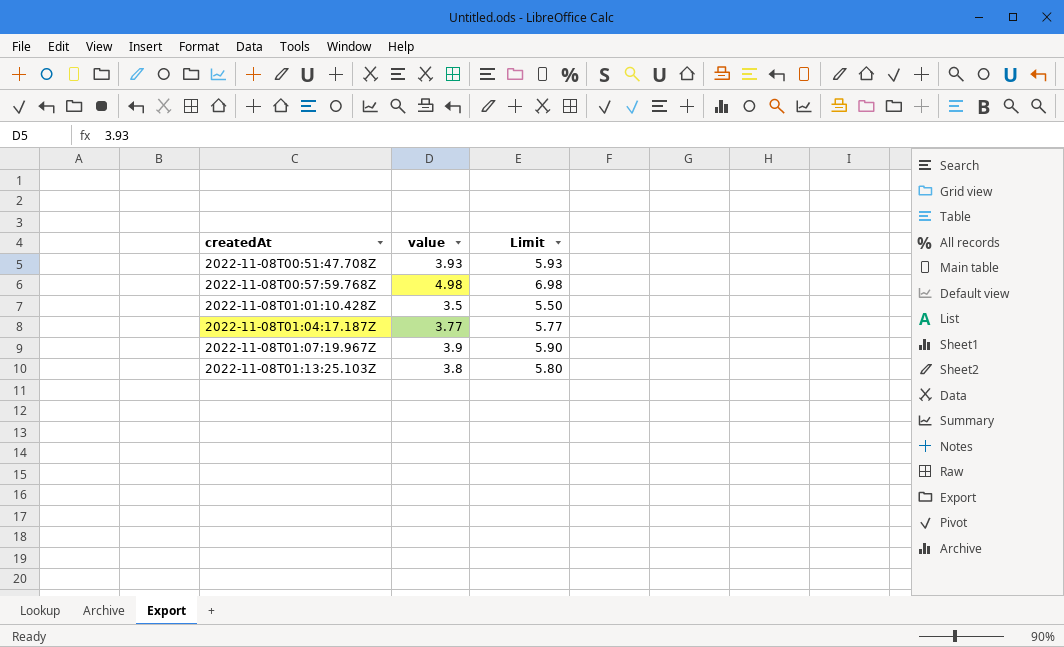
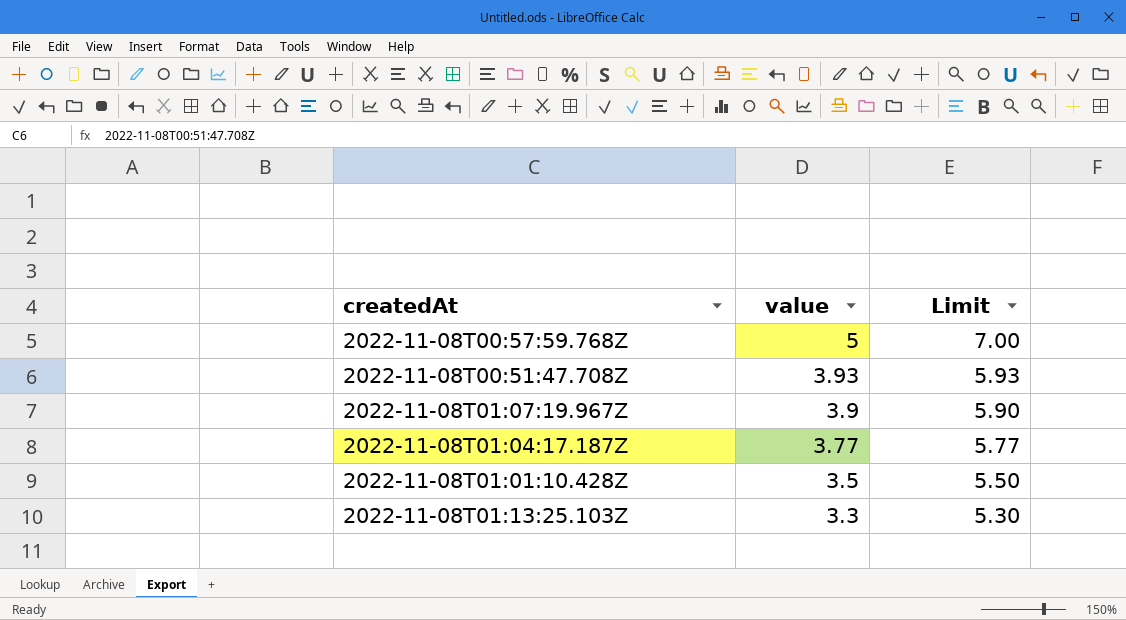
row order: createdAt ascending -> value descending
2022-11-08T00:57:59.768Z | value: 4.98 -> 5
2022-11-08T00:57:59.768Z | Limit: 6.98 -> 7.00
2022-11-08T01:13:25.103Z | value: 3.8 -> 3.3
2022-11-08T01:13:25.103Z | Limit: 5.80 -> 5.30

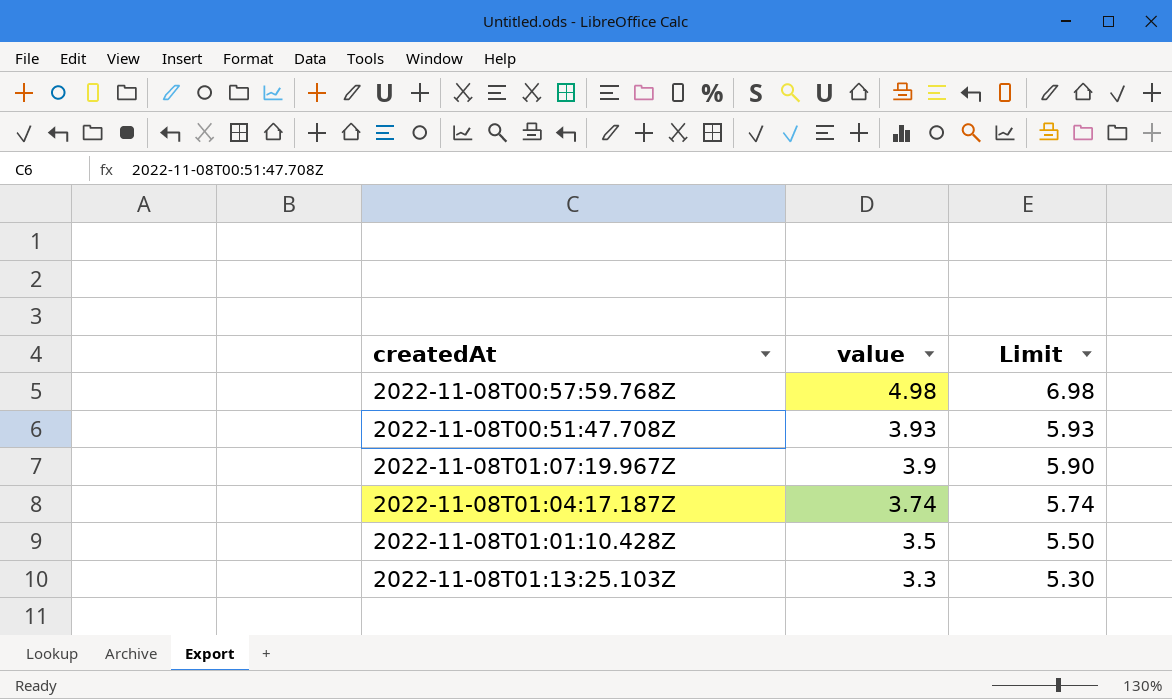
2022-11-08T00:57:59.768Z | value: 5 -> 4.98
2022-11-08T00:57:59.768Z | Limit: 7.00 -> 6.98
2022-11-08T01:04:17.187Z | value: 3.77 -> 3.74
2022-11-08T01:04:17.187Z | Limit: 5.77 -> 5.74

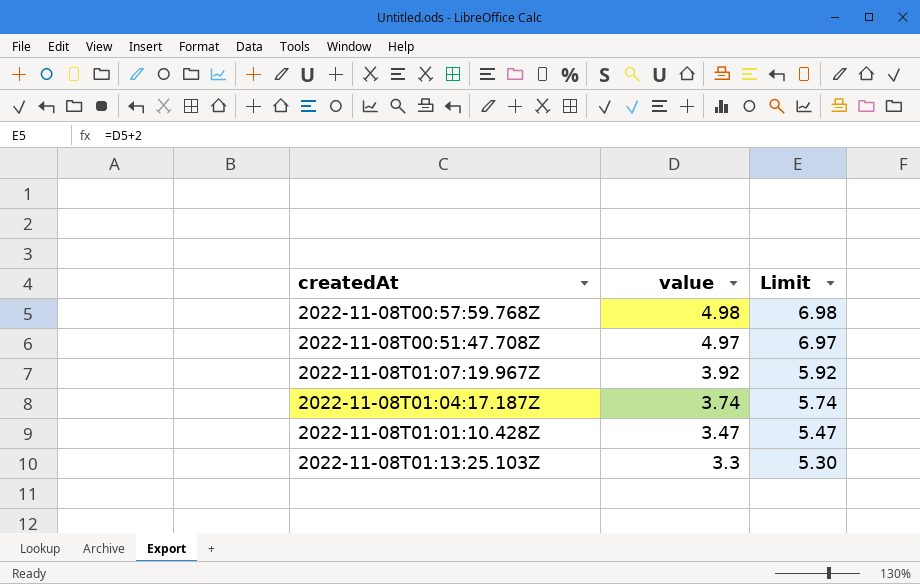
2022-11-08T00:51:47.708Z | value: 3.93 -> 4.97
2022-11-08T00:51:47.708Z | Limit: 5.93 -> 6.97
2022-11-08T01:07:19.967Z | value: 3.9 -> 3.92
2022-11-08T01:07:19.967Z | Limit: 5.90 -> 5.92
2022-11-08T01:01:10.428Z | value: 3.5 -> 3.47
2022-11-08T01:01:10.428Z | Limit: 5.50 -> 5.47

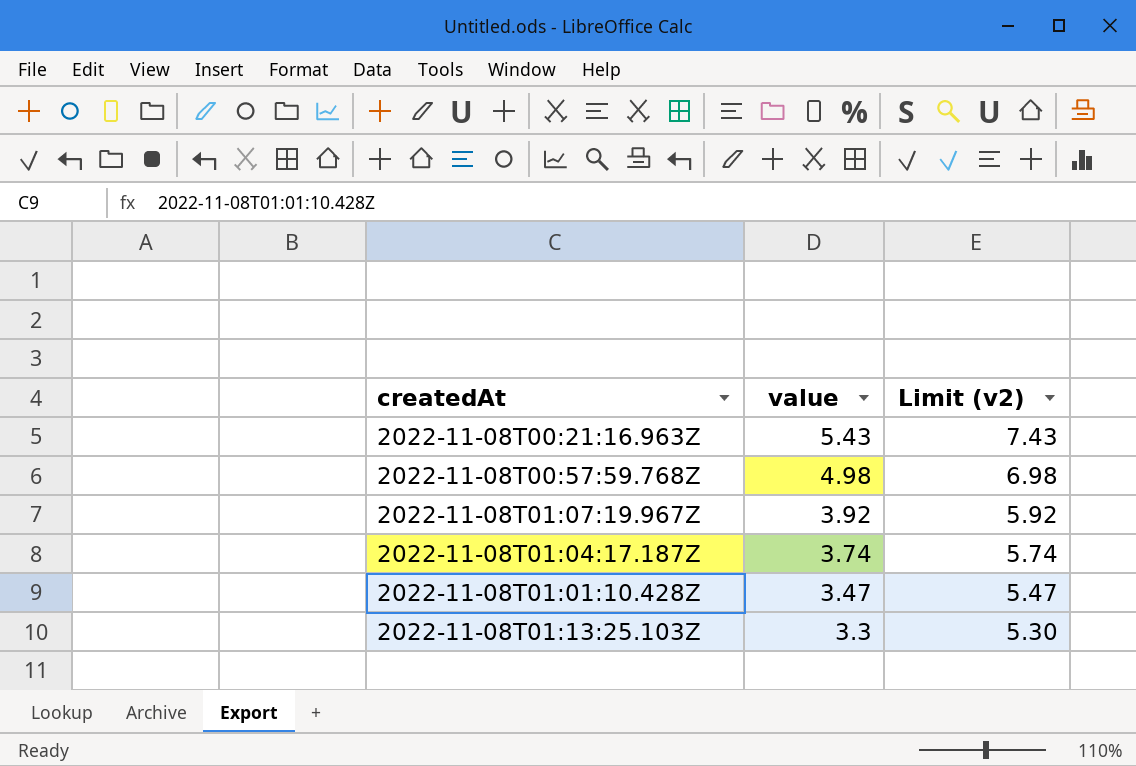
column name: Limit -> Limit (v2)
row 2022-11-08T00:51:47.708Z: 4.97 | 6.97 -> none
row 2022-11-08T00:21:16.963Z: none -> 5.43 | 7.43

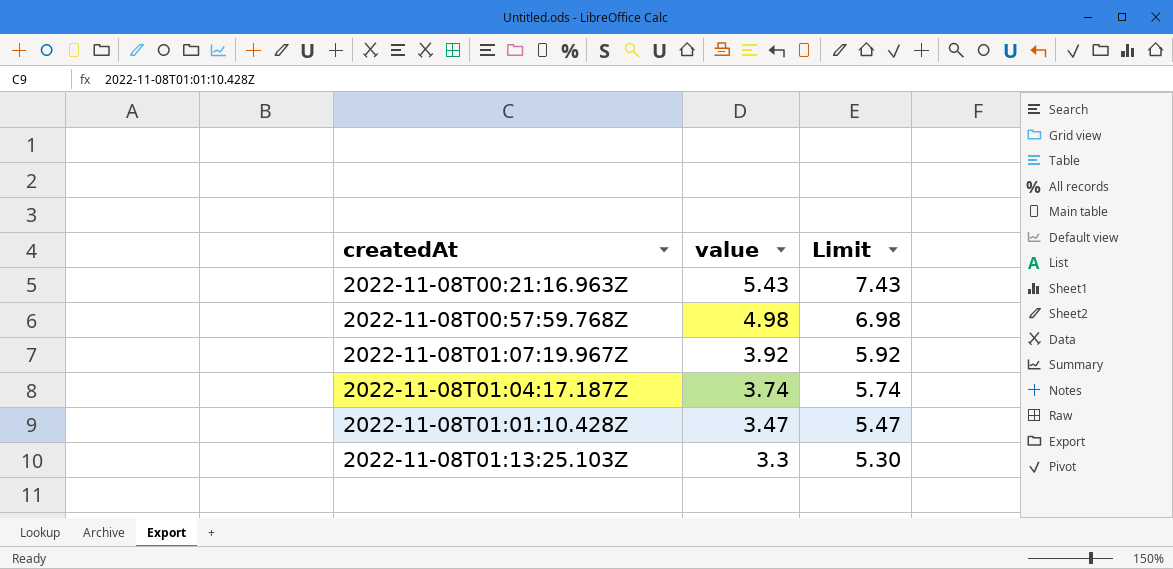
column name: Limit (v2) -> Limit

